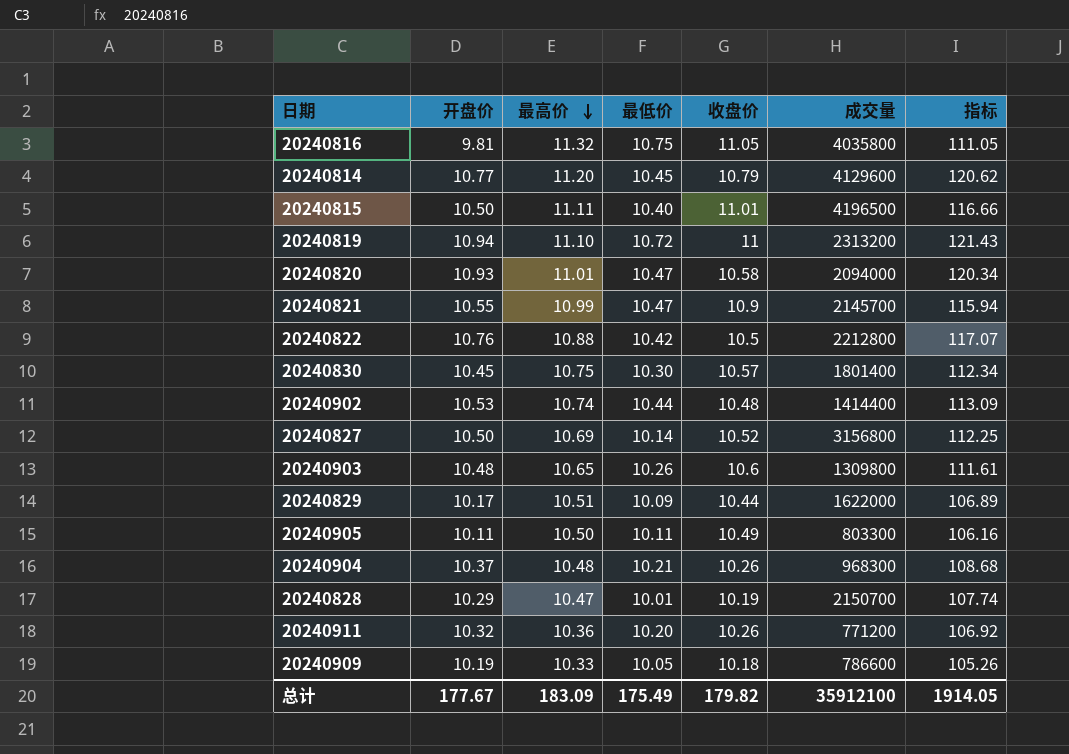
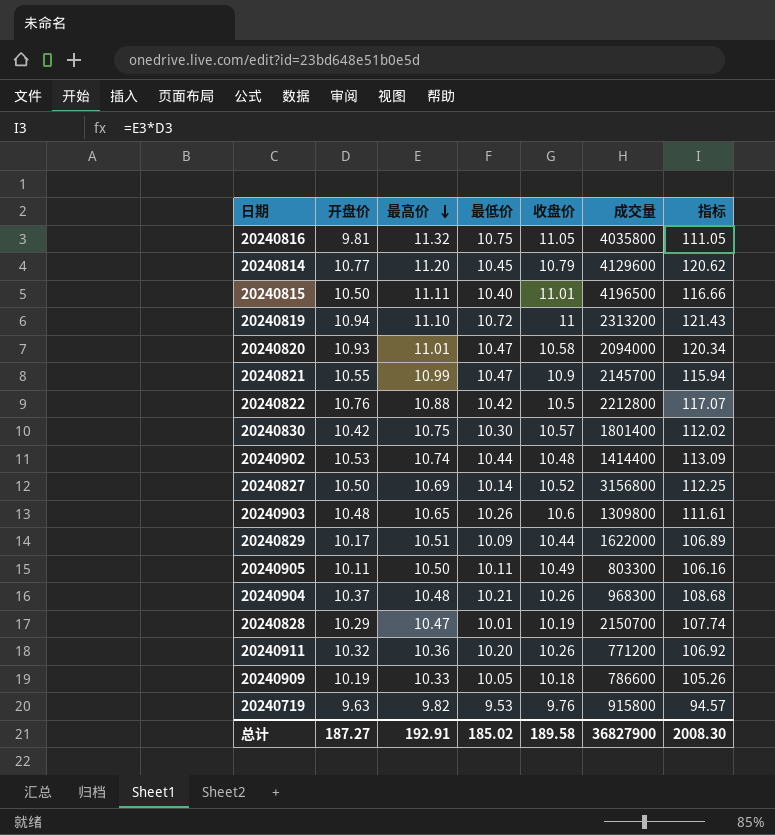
20240830 | 开盘价: 10.45 -> 10.42
20240830 | 指标: 112.34 -> 112.02
row 20240719: none -> 9.63 | 9.82 | 9.53 | 9.76 | 915800 | 94.57
总计 | 开盘价: 177.67 -> 187.27
总计 | 最高价: 183.09 -> 192.91
总计 | 最低价: 175.49 -> 185.02
总计 | 收盘价: 179.82 -> 189.58
总计 | 成交量: 35912100 -> 36827900
总计 | 指标: 1914.05 -> 2008.30

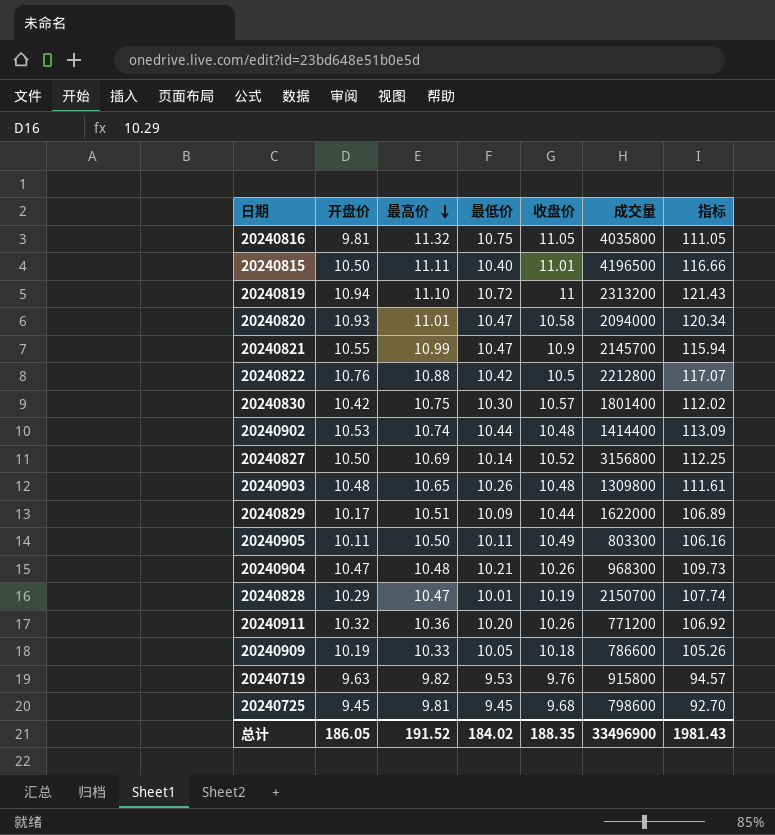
row 20240814: 10.77 | 11.20 | 10.45 | 10.79 | 4129600 | 120.62 -> none
20240903 | 收盘价: 10.6 -> 10.48
20240904 | 开盘价: 10.37 -> 10.47
20240904 | 指标: 108.68 -> 109.73
row 20240725: none -> 9.45 | 9.81 | 9.45 | 9.68 | 798600 | 92.70
总计 | 开盘价: 187.27 -> 186.05
总计 | 最高价: 192.91 -> 191.52
总计 | 最低价: 185.02 -> 184.02
总计 | 收盘价: 189.58 -> 188.35
总计 | 成交量: 36827900 -> 33496900
总计 | 指标: 2008.30 -> 1981.43

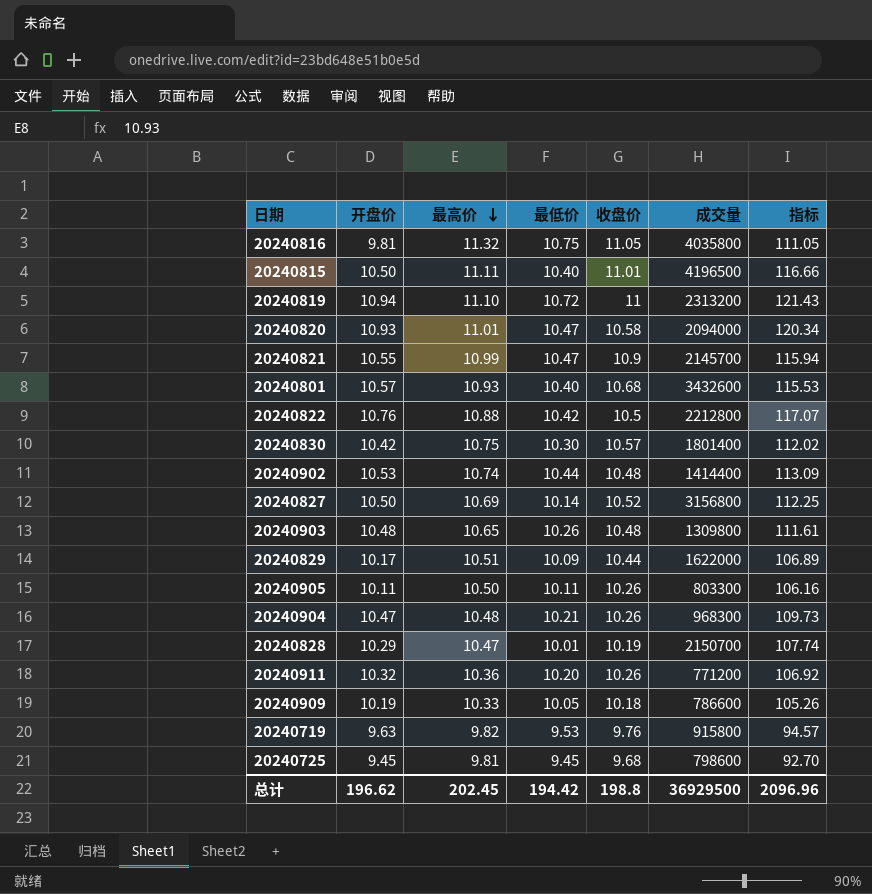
row 20240801: none -> 10.57 | 10.93 | 10.40 | 10.68 | 3432600 | 115.53
20240905 | 收盘价: 10.49 -> 10.26
总计 | 开盘价: 186.05 -> 196.62
总计 | 最高价: 191.52 -> 202.45
总计 | 最低价: 184.02 -> 194.42
总计 | 收盘价: 188.35 -> 198.8
总计 | 成交量: 33496900 -> 36929500
总计 | 指标: 1981.43 -> 2096.96

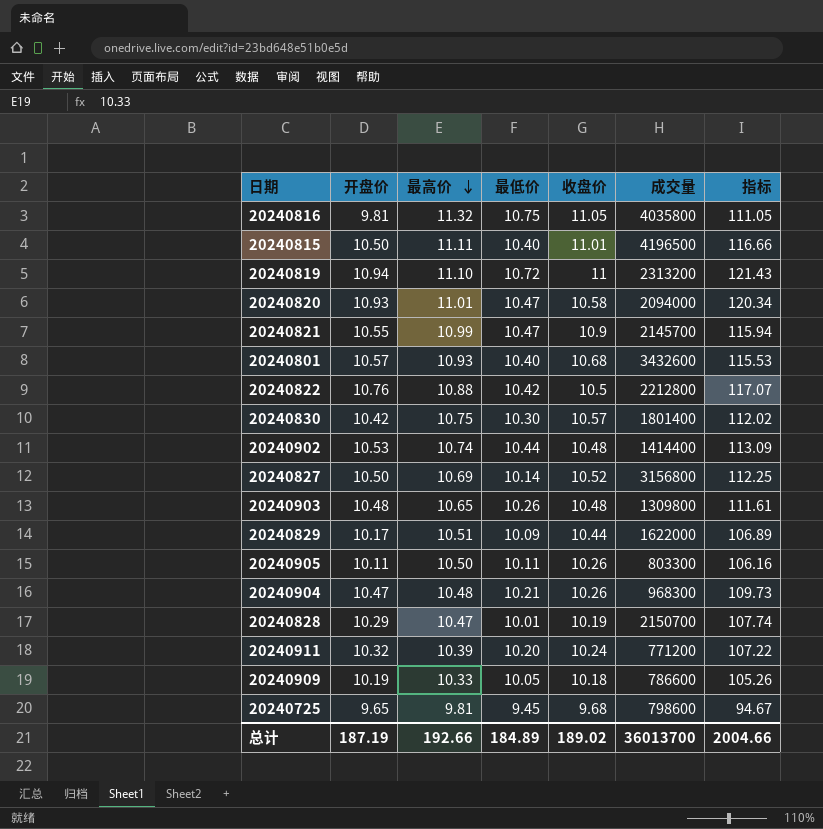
row 20240719: 9.63 | 9.82 | 9.53 | 9.76 | 915800 | 94.57 -> none
20240911 | 最高价: 10.36 -> 10.39
20240911 | 收盘价: 10.26 -> 10.24
20240911 | 指标: 106.92 -> 107.22
20240725 | 开盘价: 9.45 -> 9.65
20240725 | 指标: 92.70 -> 94.67
总计 | 开盘价: 196.62 -> 187.19
总计 | 最高价: 202.45 -> 192.66
总计 | 最低价: 194.42 -> 184.89
总计 | 收盘价: 198.8 -> 189.02
总计 | 成交量: 36929500 -> 36013700
总计 | 指标: 2096.96 -> 2004.66

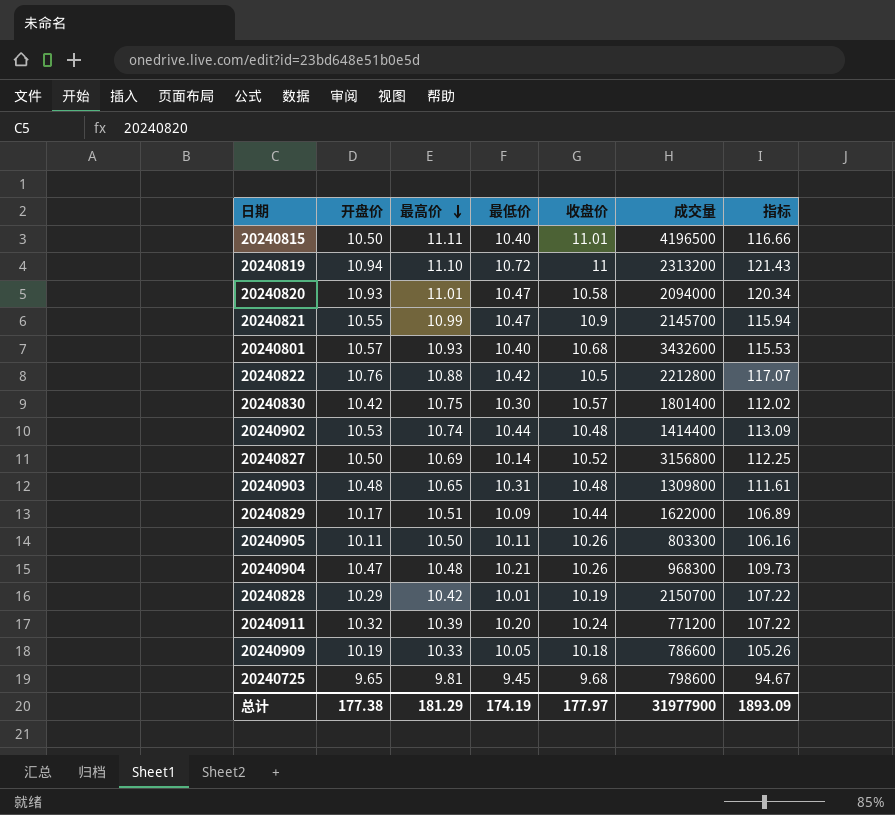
row 20240816: 9.81 | 11.32 | 10.75 | 11.05 | 4035800 | 111.05 -> none
20240903 | 最低价: 10.26 -> 10.31
20240828 | 最高价: 10.47 -> 10.42
20240828 | 指标: 107.74 -> 107.22
总计 | 开盘价: 187.19 -> 177.38
总计 | 最高价: 192.66 -> 181.29
总计 | 最低价: 184.89 -> 174.19
总计 | 收盘价: 189.02 -> 177.97
总计 | 成交量: 36013700 -> 31977900
总计 | 指标: 2004.66 -> 1893.09

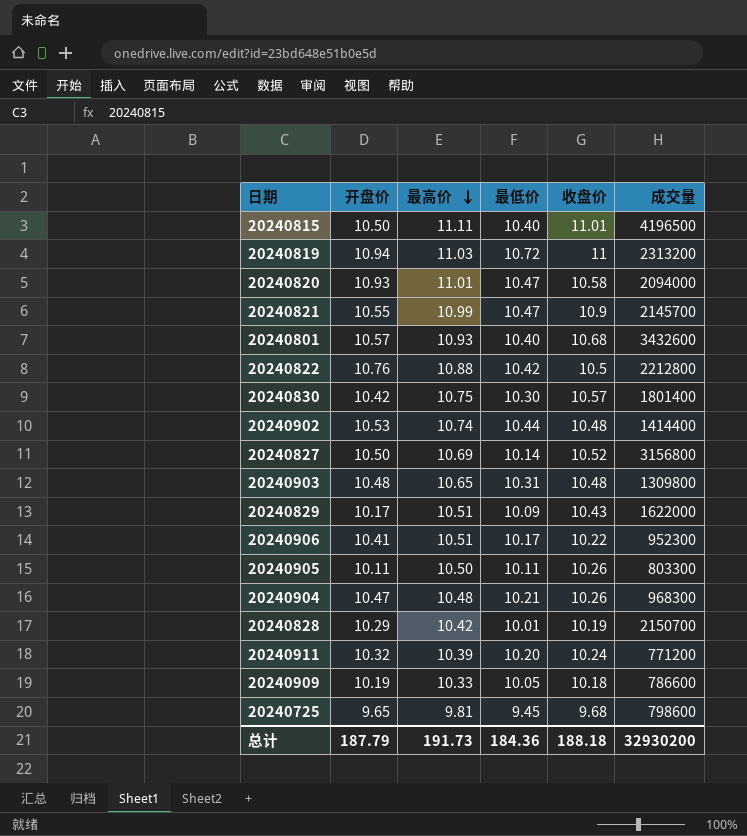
column 指标 | formula: [开盘价] * [最高价] -> none
20240819 | 最高价: 11.10 -> 11.03
20240829 | 收盘价: 10.44 -> 10.43
row 20240906: none -> 10.41 | 10.51 | 10.17 | 10.22 | 952300
总计 | 开盘价: 177.38 -> 187.79
总计 | 最高价: 181.29 -> 191.73
总计 | 最低价: 174.19 -> 184.36
总计 | 收盘价: 177.97 -> 188.18
总计 | 成交量: 31977900 -> 32930200

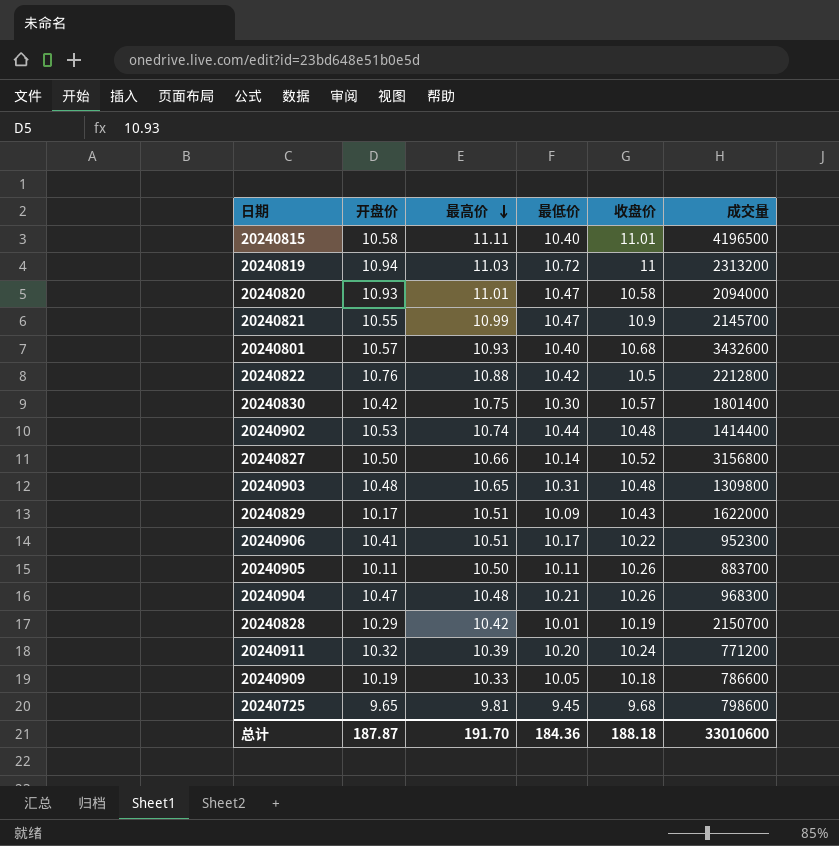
20240815 | 开盘价: 10.50 -> 10.58
20240827 | 最高价: 10.69 -> 10.66
20240905 | 成交量: 803300 -> 883700
总计 | 开盘价: 187.79 -> 187.87
总计 | 最高价: 191.73 -> 191.70
总计 | 成交量: 32930200 -> 33010600

